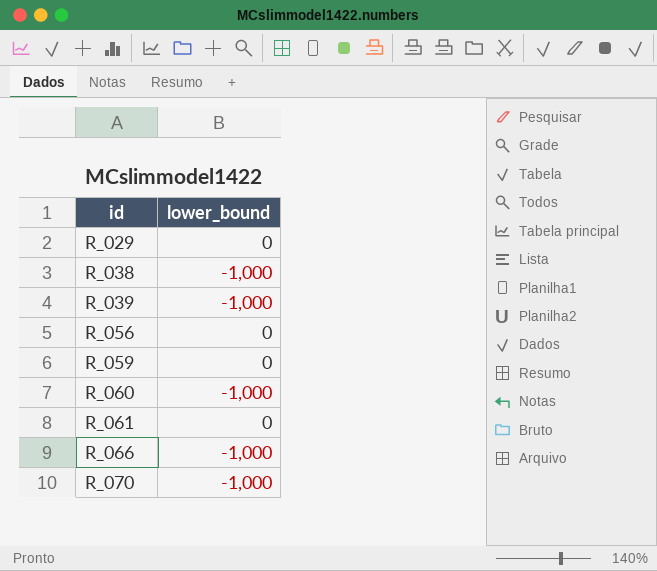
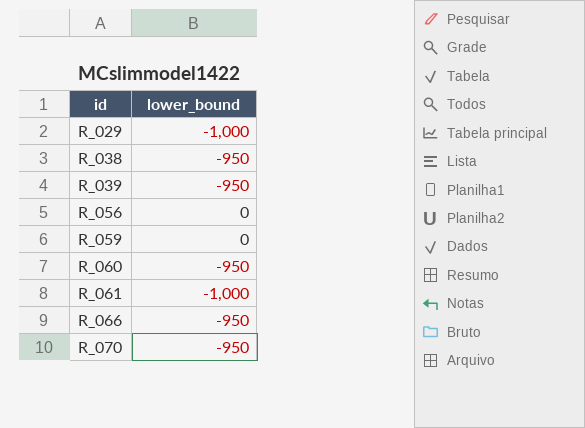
R_029 | lower_bound: 0 -> -1,000
R_038 | lower_bound: -1,000 -> -950
R_039 | lower_bound: -1,000 -> -950
R_060 | lower_bound: -1,000 -> -950
R_061 | lower_bound: 0 -> -1,000
R_066 | lower_bound: -1,000 -> -950
R_070 | lower_bound: -1,000 -> -950

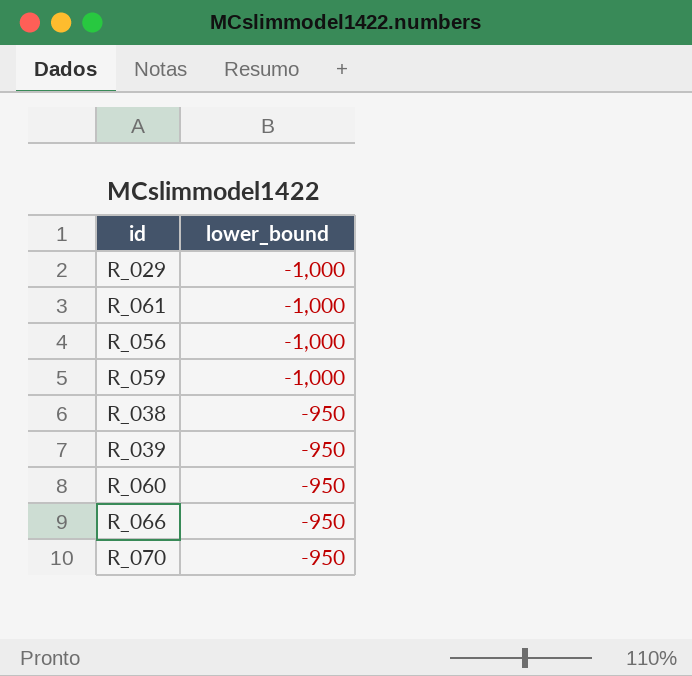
row order: id ascending -> lower_bound ascending
R_056 | lower_bound: 0 -> -1,000
R_059 | lower_bound: 0 -> -1,000

